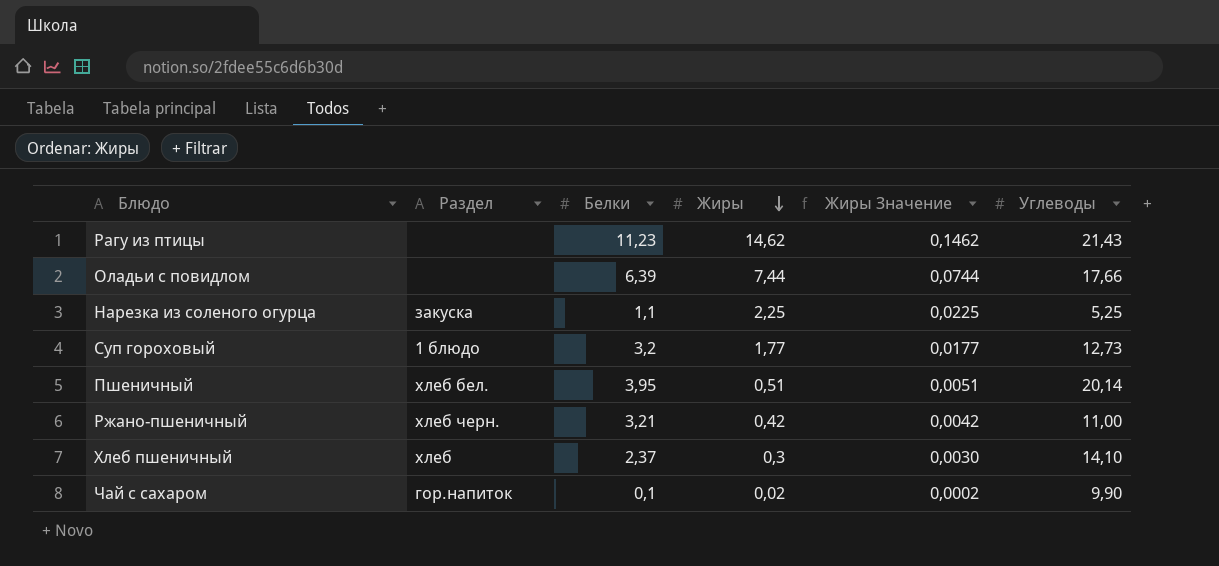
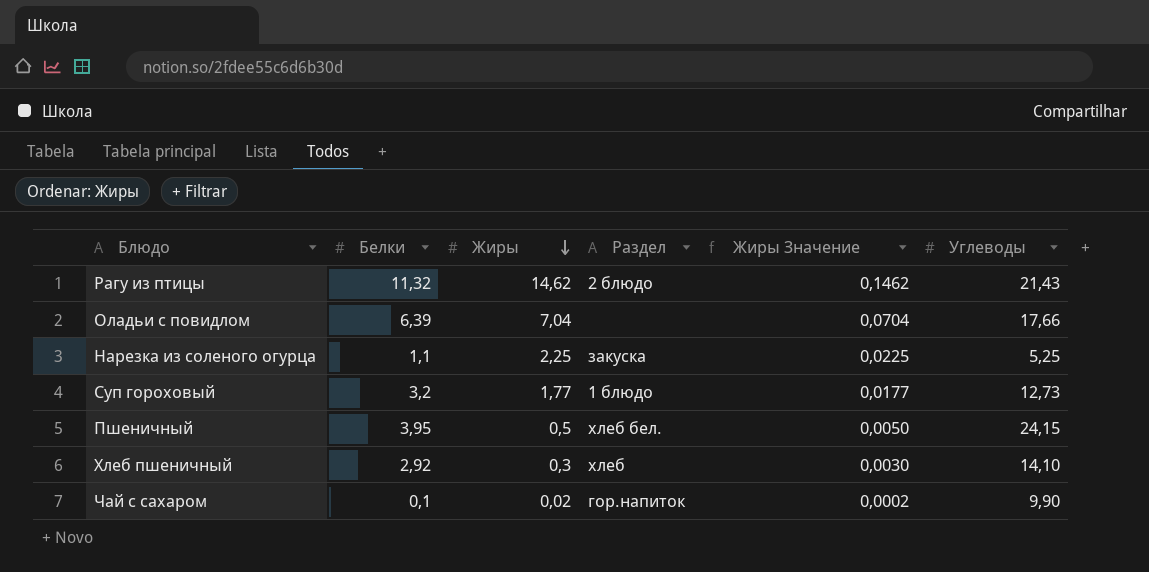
column Раздел | position: 2 -> 4
row Ржано-пшеничный: хлеб черн. | 3,21 | 0,42 | 0,0042 | 11,00 -> none
Рагу из птицы | Белки: 11,23 -> 11,32
Рагу из птицы | Раздел: none -> 2 блюдо
Оладьи с повидлом | Жиры: 7,44 -> 7,04
Оладьи с повидлом | Жиры Значение: 0,0744 -> 0,0704
Пшеничный | Жиры: 0,51 -> 0,5
Пшеничный | Жиры Значение: 0,0051 -> 0,0050
Пшеничный | Углеводы: 20,14 -> 24,15
Хлеб пшеничный | Белки: 2,37 -> 2,92

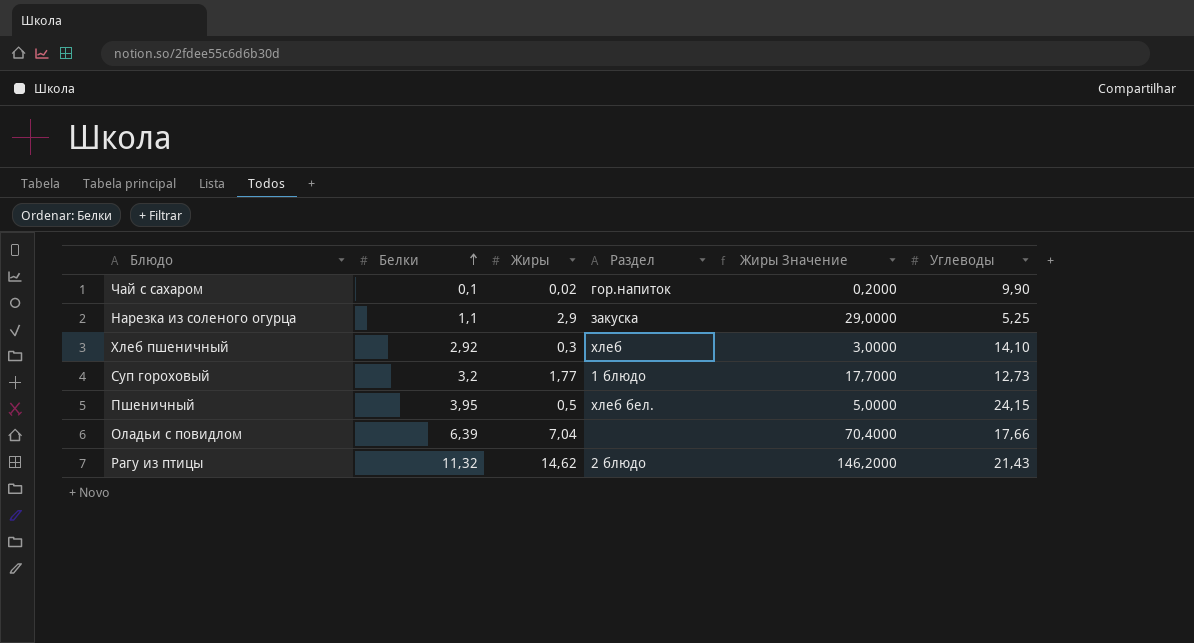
row order: Жиры descending -> Белки ascending
column Жиры Значение | formula: [Жиры] * 0,01 -> [Жиры] * 10
Нарезка из соленого огурца | Жиры: 2,25 -> 2,9

